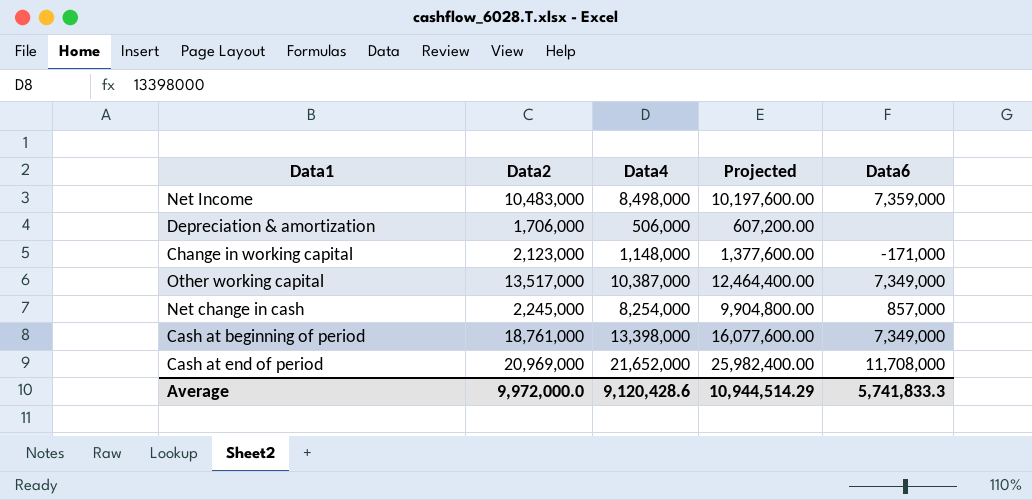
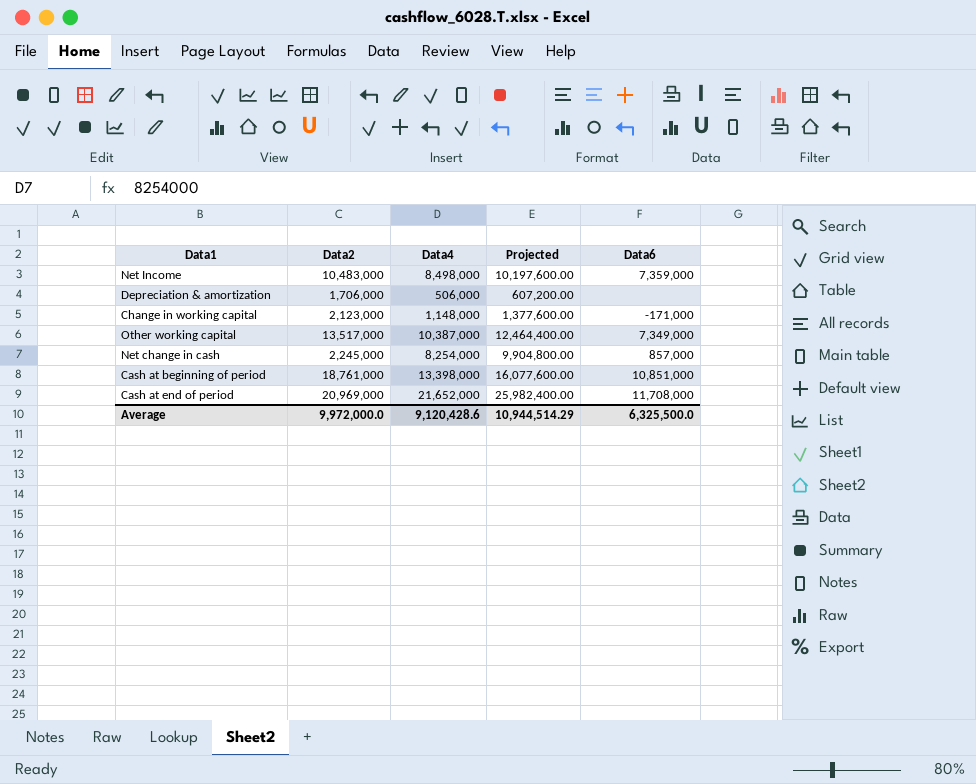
Cash at beginning of period | Data6: 7,349,000 -> 10,851,000
Average | Data6: 5,741,833.3 -> 6,325,500.0

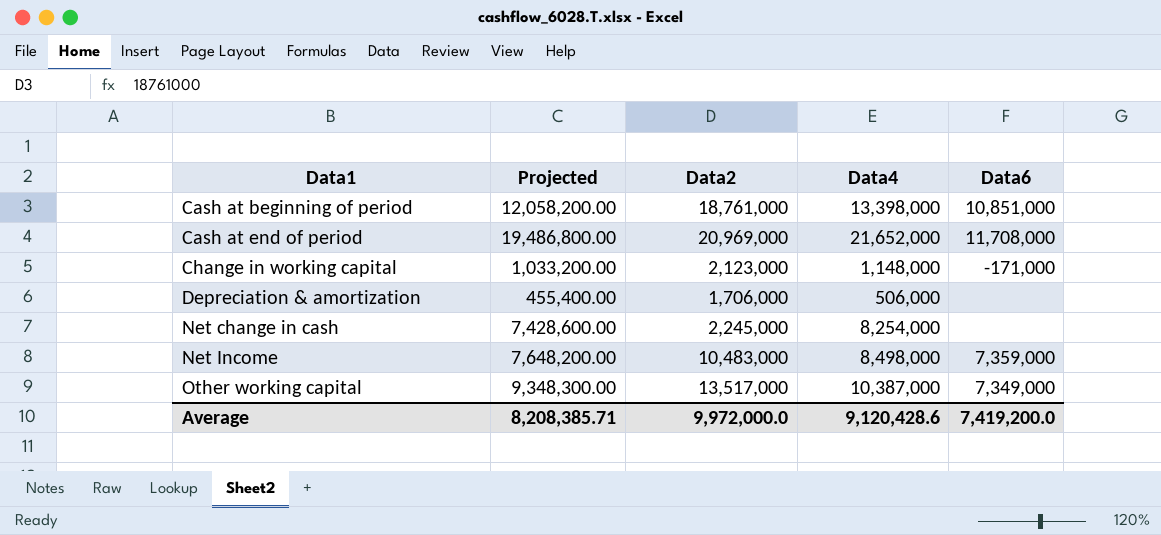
row order: none -> Data1 ascending
column Projected | formula: [Data4] * 1.2 -> [Data4] * 0.9
column Projected | position: 4 -> 2
Net change in cash | Data6: 857,000 -> none
Average | Projected: 10,944,514.29 -> 8,208,385.71
Average | Data6: 6,325,500.0 -> 7,419,200.0

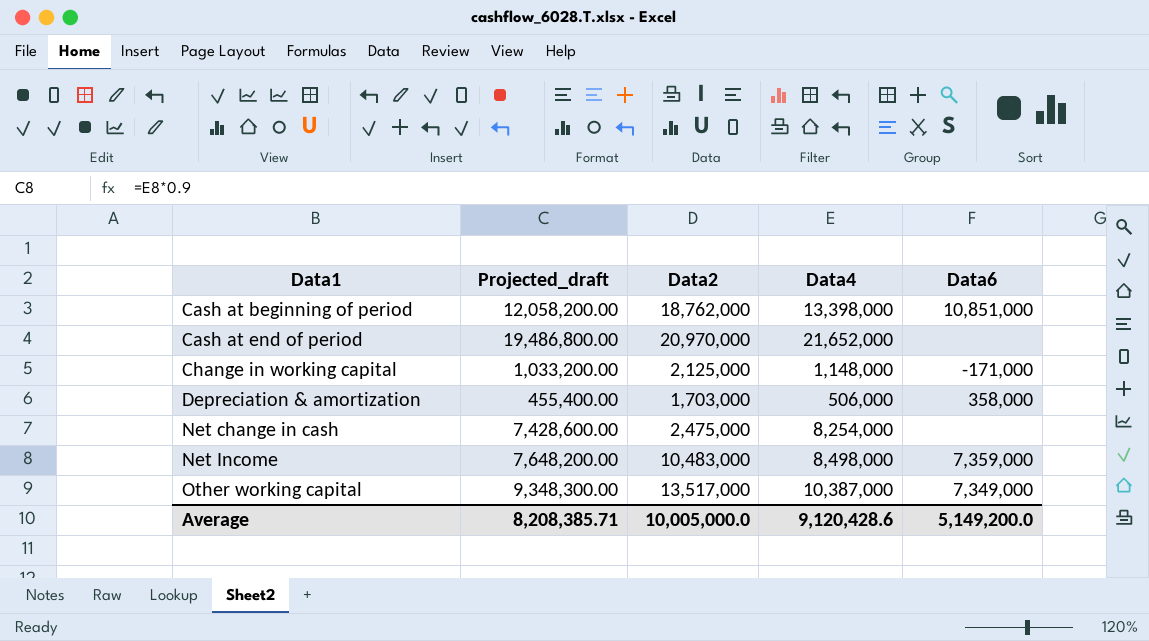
column name: Projected -> Projected_draft
Cash at beginning of period | Data2: 18,761,000 -> 18,762,000
Cash at end of period | Data2: 20,969,000 -> 20,970,000
Cash at end of period | Data6: 11,708,000 -> none
Change in working capital | Data2: 2,123,000 -> 2,125,000
Depreciation & amortization | Data2: 1,706,000 -> 1,703,000
Depreciation & amortization | Data6: none -> 358,000
Net change in cash | Data2: 2,245,000 -> 2,475,000
Average | Data2: 9,972,000.0 -> 10,005,000.0
Average | Data6: 7,419,200.0 -> 5,149,200.0

